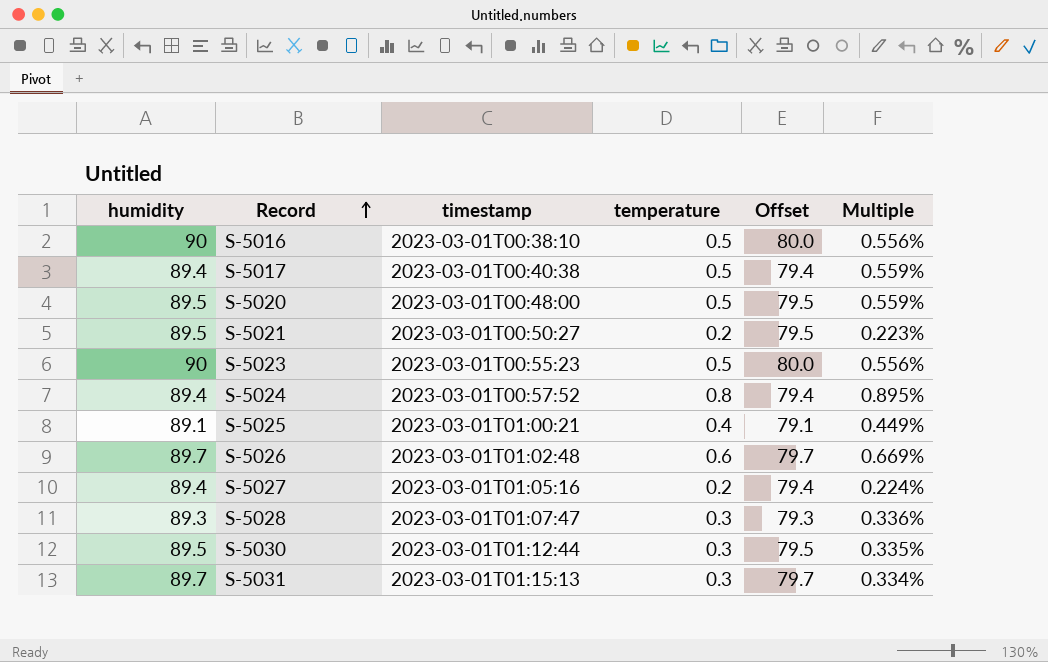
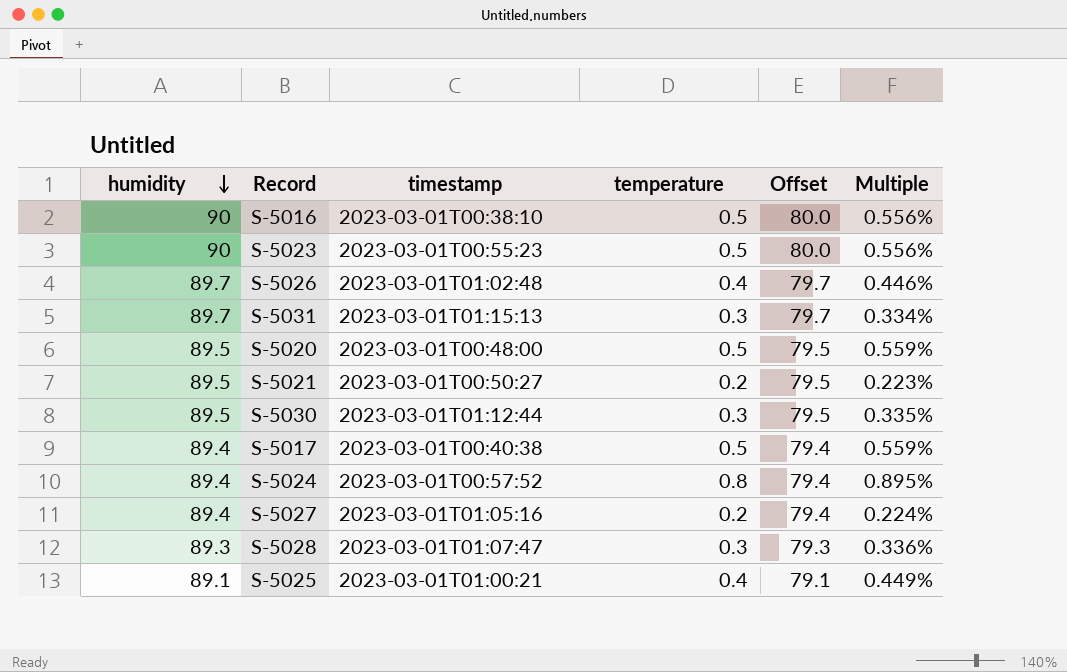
row order: Record ascending -> humidity descending
S-5026 | temperature: 0.6 -> 0.4
S-5026 | Multiple: 0.669% -> 0.446%

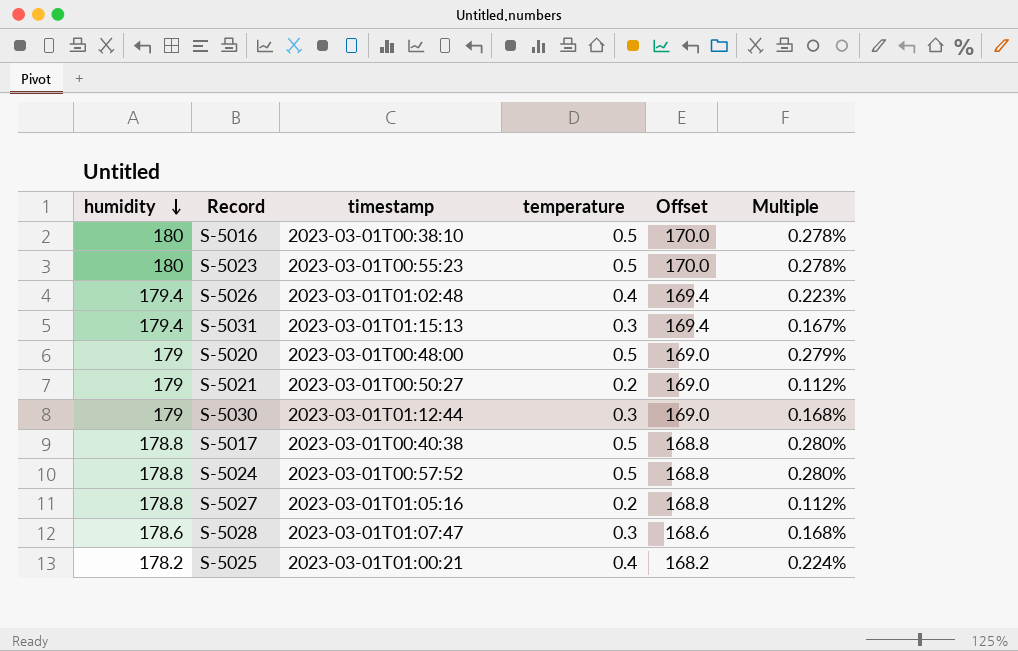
S-5016 | humidity: 90 -> 180
S-5016 | Offset: 80.0 -> 170.0
S-5016 | Multiple: 0.556% -> 0.278%
S-5023 | humidity: 90 -> 180
S-5023 | Offset: 80.0 -> 170.0
S-5023 | Multiple: 0.556% -> 0.278%
S-5026 | humidity: 89.7 -> 179.4
S-5026 | Offset: 79.7 -> 169.4
S-5026 | Multiple: 0.446% -> 0.223%
S-5031 | humidity: 89.7 -> 179.4
S-5031 | Offset: 79.7 -> 169.4
S-5031 | Multiple: 0.334% -> 0.167%
S-5020 | humidity: 89.5 -> 179
S-5020 | Offset: 79.5 -> 169.0
S-5020 | Multiple: 0.559% -> 0.279%
S-5021 | humidity: 89.5 -> 179
S-5021 | Offset: 79.5 -> 169.0
S-5021 | Multiple: 0.223% -> 0.112%
S-5030 | humidity: 89.5 -> 179
S-5030 | Offset: 79.5 -> 169.0
S-5030 | Multiple: 0.335% -> 0.168%
S-5017 | humidity: 89.4 -> 178.8
S-5017 | Offset: 79.4 -> 168.8
S-5017 | Multiple: 0.559% -> 0.280%
S-5024 | humidity: 89.4 -> 178.8
S-5024 | temperature: 0.8 -> 0.5
S-5024 | Offset: 79.4 -> 168.8
S-5024 | Multiple: 0.895% -> 0.280%
S-5027 | humidity: 89.4 -> 178.8
S-5027 | Offset: 79.4 -> 168.8
S-5027 | Multiple: 0.224% -> 0.112%
S-5028 | humidity: 89.3 -> 178.6
S-5028 | Offset: 79.3 -> 168.6
S-5028 | Multiple: 0.336% -> 0.168%
S-5025 | humidity: 89.1 -> 178.2
S-5025 | Offset: 79.1 -> 168.2
S-5025 | Multiple: 0.449% -> 0.224%

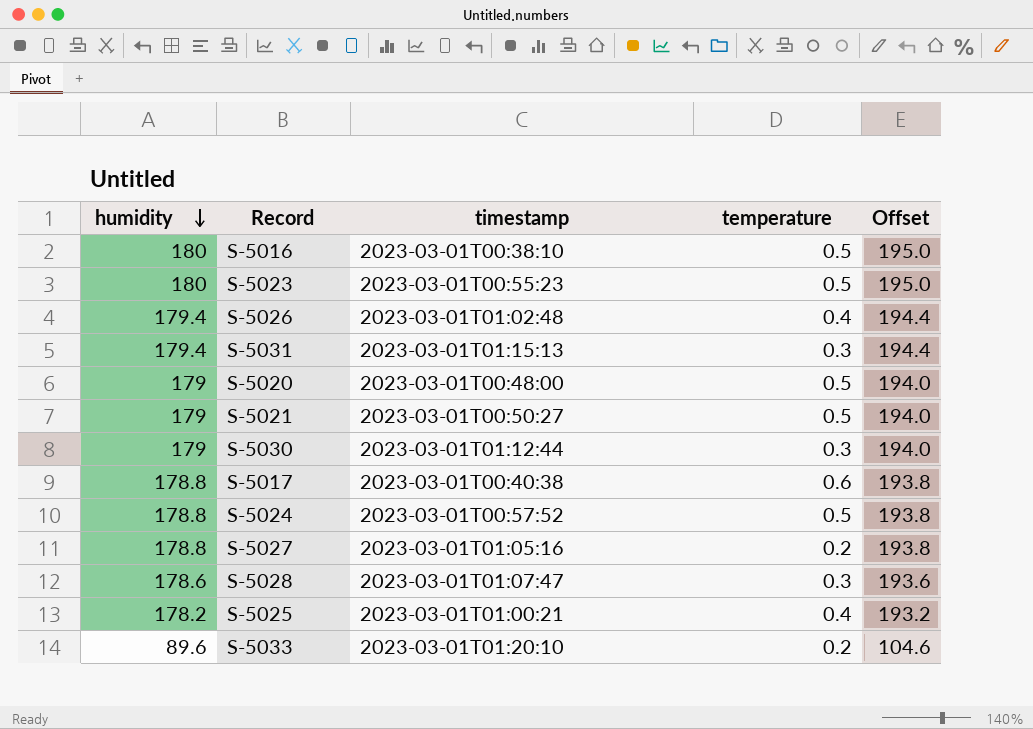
column Multiple | formula: [temperature] / [humidity] -> none
column Offset | formula: [humidity] - 10 -> [humidity] + 15
S-5021 | temperature: 0.2 -> 0.5
S-5017 | temperature: 0.5 -> 0.6
row S-5033: none -> 89.6 | 2023-03-01T01:20:10 | 0.2 | 104.6

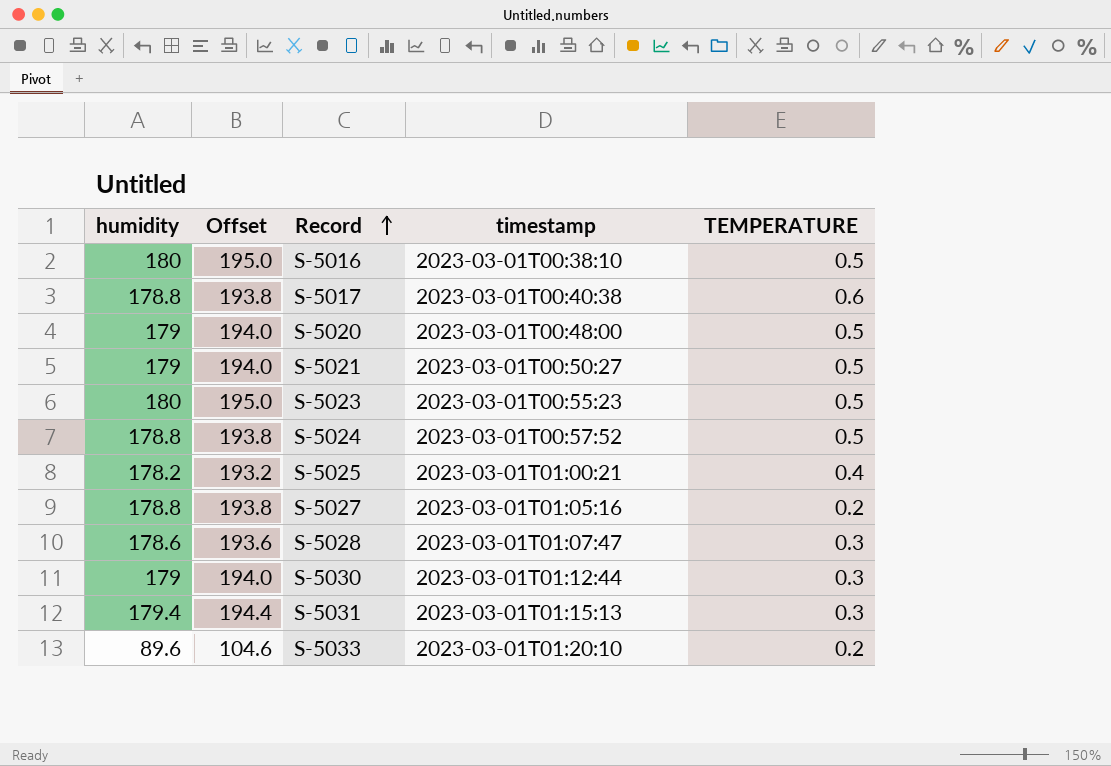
row order: humidity descending -> Record ascending
column Offset | position: 5 -> 2
column name: temperature -> TEMPERATURE
row S-5026: 179.4 | 2023-03-01T01:02:48 | 0.4 | 194.4 -> none

